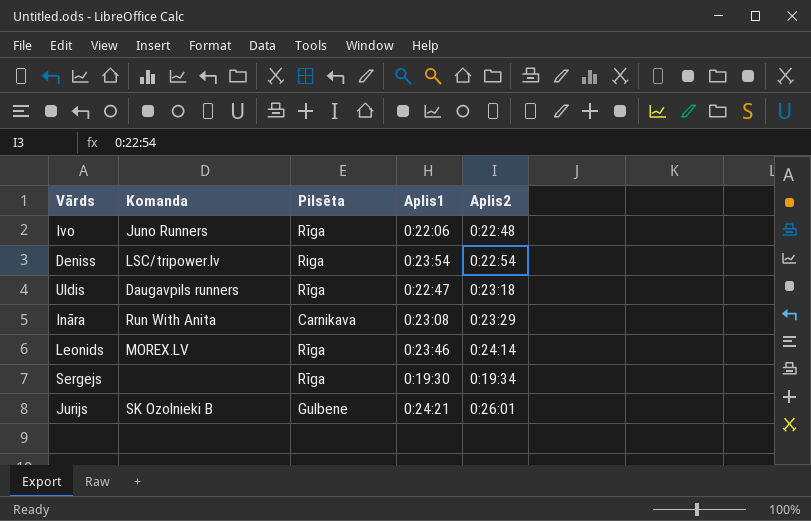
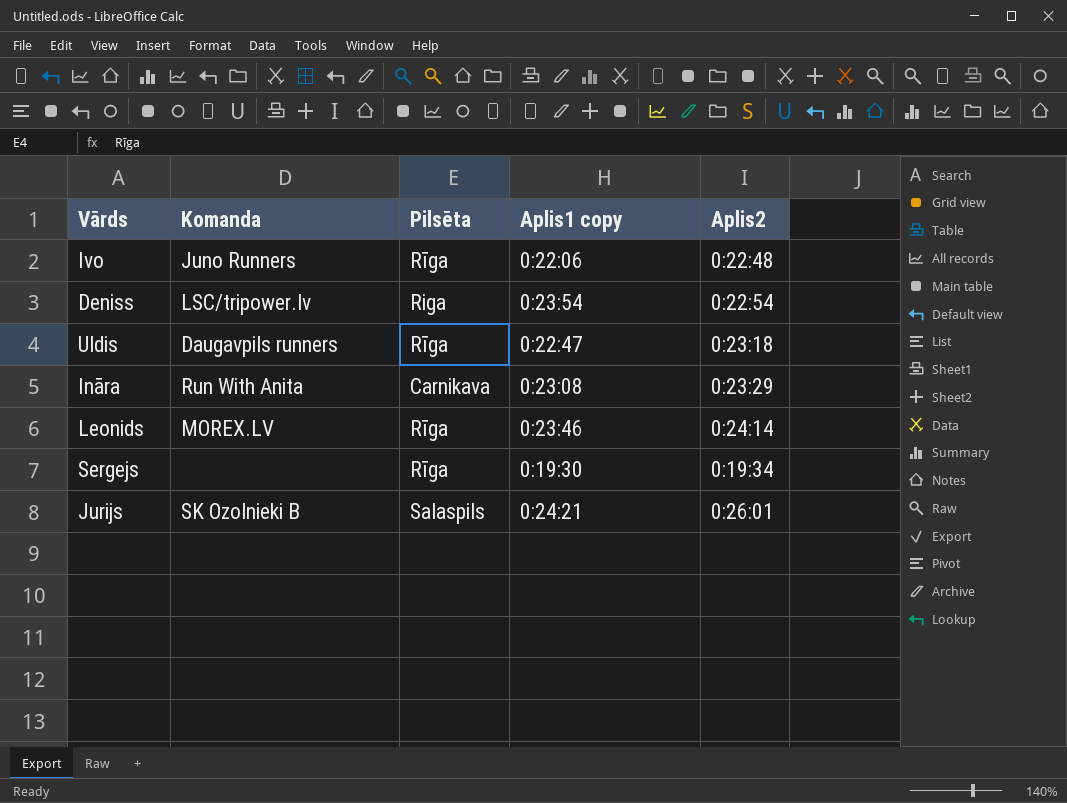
column name: Aplis1 -> Aplis1 copy
Jurijs | Pilsēta: Gulbene -> Salaspils

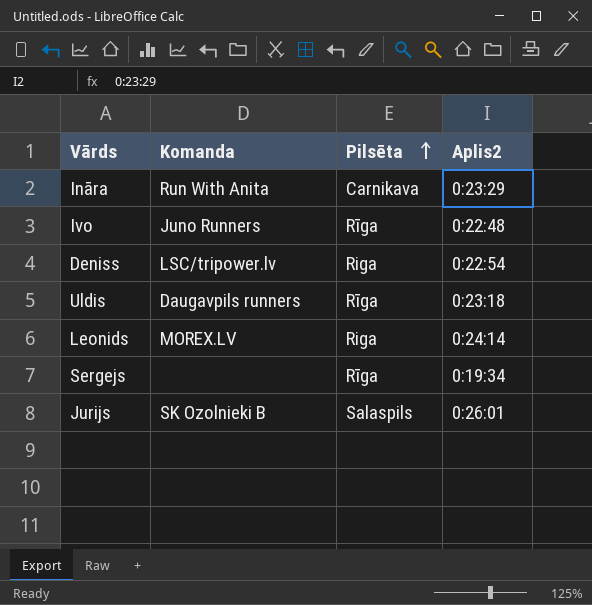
row order: none -> Pilsēta ascending
column Aplis1 copy | position: 4 -> none
Leonids | Pilsēta: Rīga -> Riga

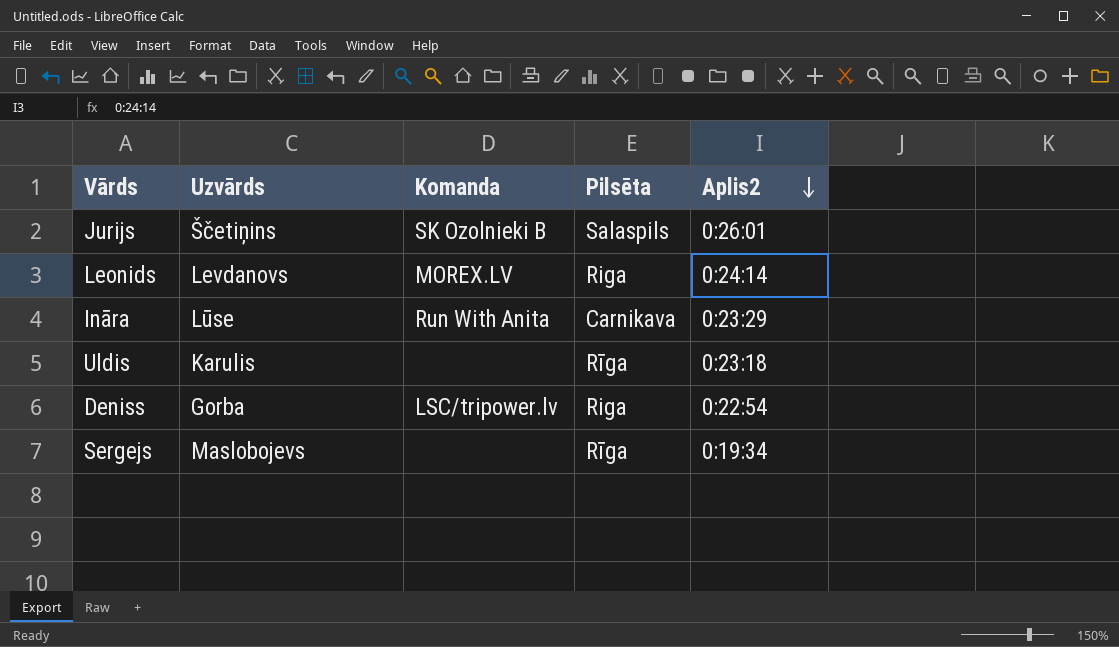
row order: Pilsēta ascending -> Aplis2 descending
column Uzvārds | position: none -> 2
row Ivo: Juno Runners | Rīga | 0:22:48 -> none
Uldis | Komanda: Daugavpils runners -> none

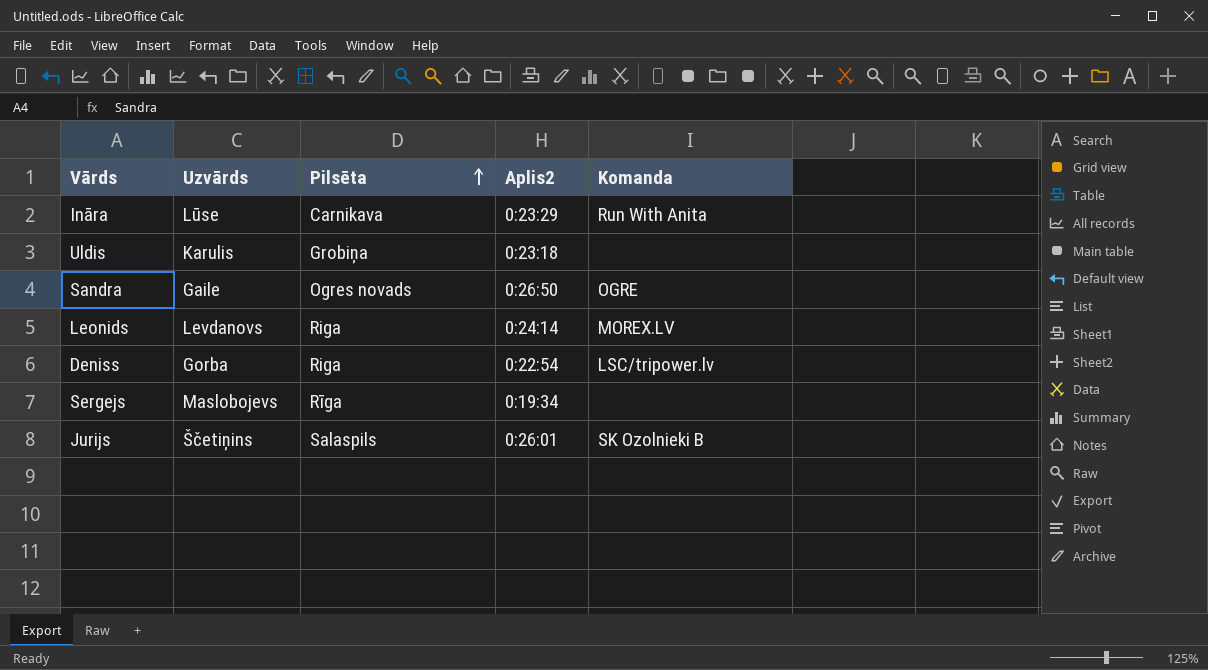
row order: Aplis2 descending -> Pilsēta ascending
column Komanda | position: 3 -> 5
Uldis | Pilsēta: Rīga -> Grobiņa
row Sandra: none -> Gaile | Ogres novads | 0:26:50 | OGRE

